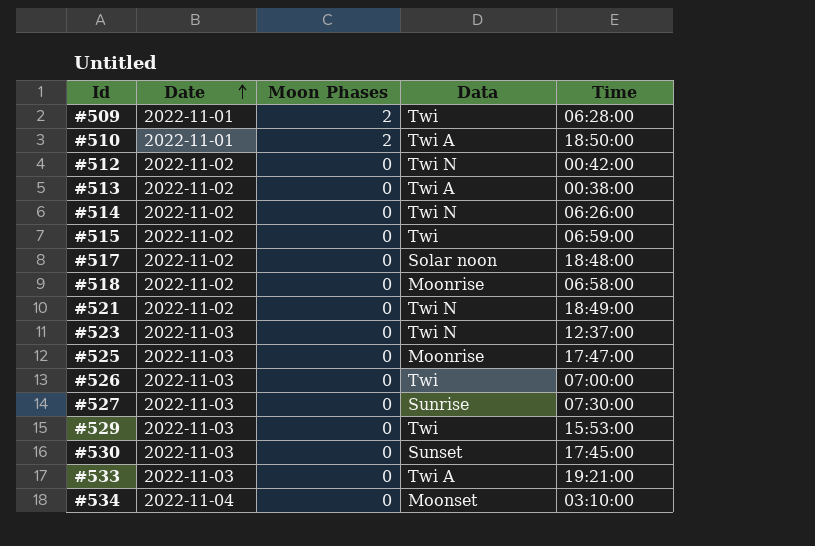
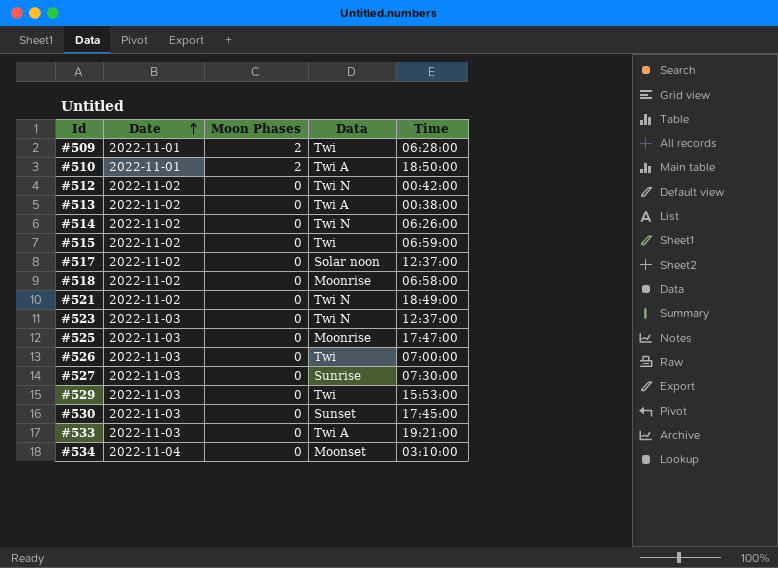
#517 | Time: 18:48:00 -> 12:37:00

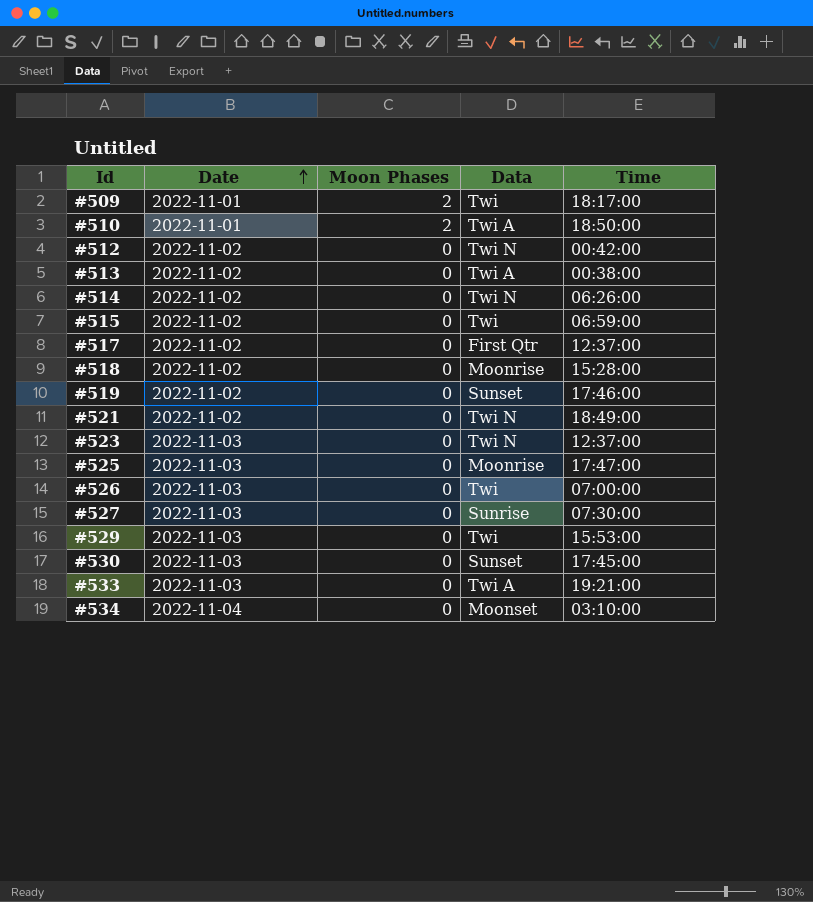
#509 | Time: 06:28:00 -> 18:17:00
#517 | Data: Solar noon -> First Qtr
#518 | Time: 06:58:00 -> 15:28:00
row #519: none -> 2022-11-02 | 0 | Sunset | 17:46:00

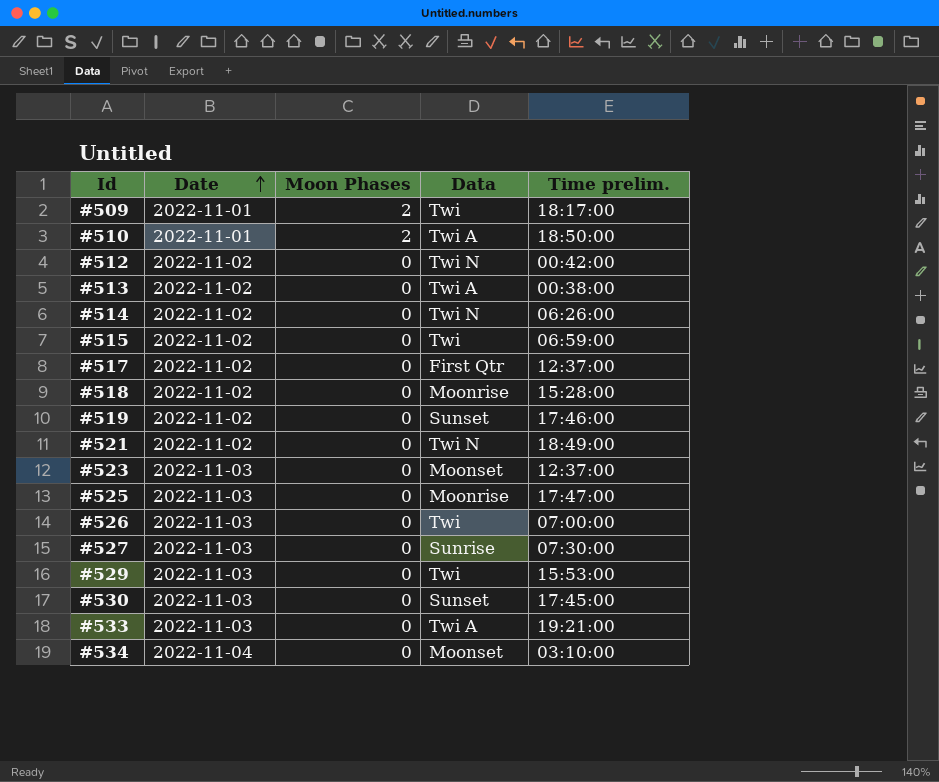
column name: Time -> Time prelim.
#523 | Data: Twi N -> Moonset

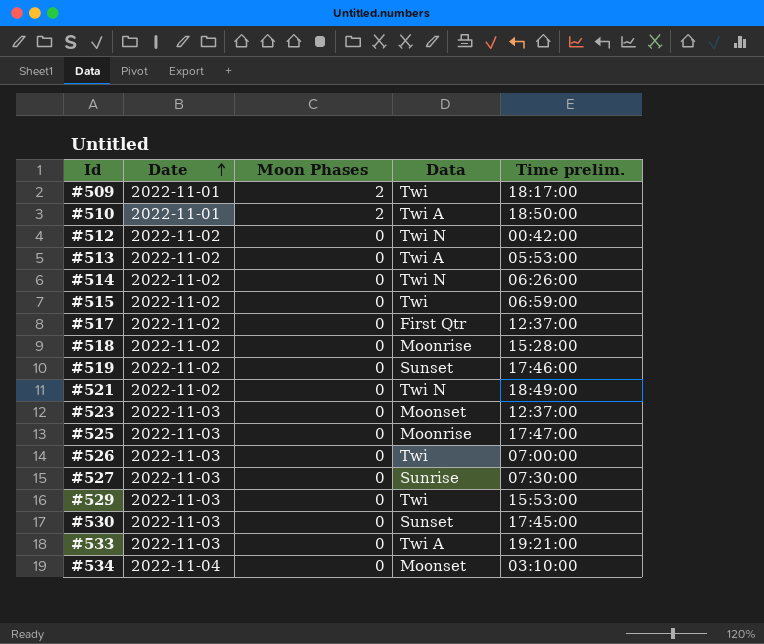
#513 | Time prelim.: 00:38:00 -> 05:53:00

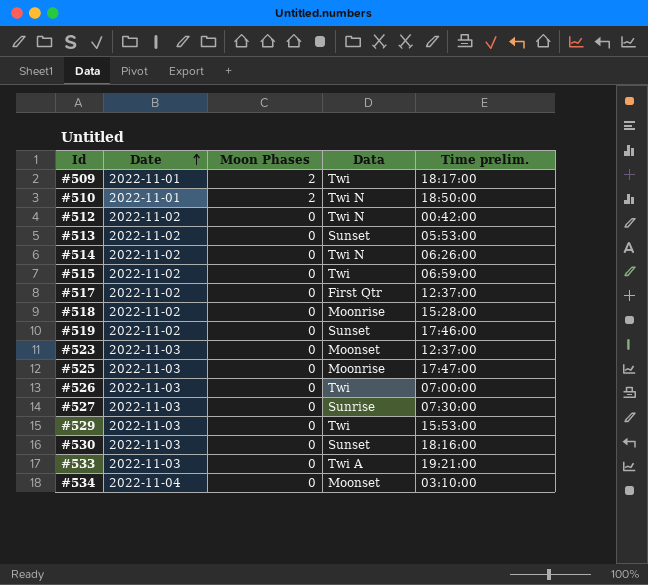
row #521: 2022-11-02 | 0 | Twi N | 18:49:00 -> none
#510 | Data: Twi A -> Twi N
#513 | Data: Twi A -> Sunset
#530 | Time prelim.: 17:45:00 -> 18:16:00

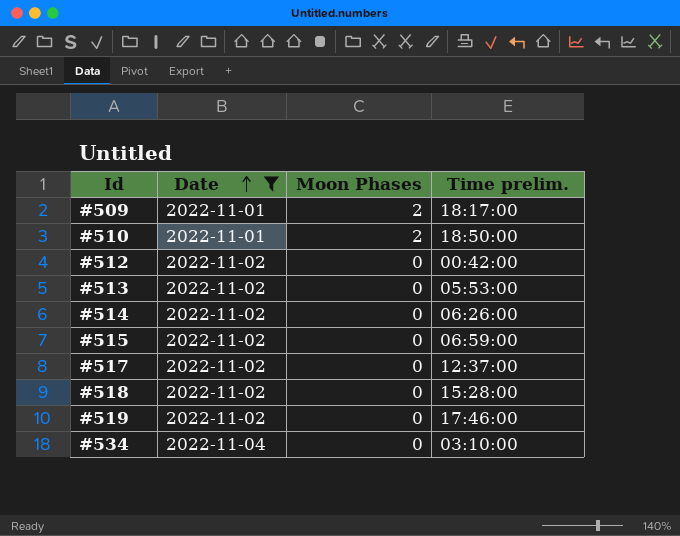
filter: none -> Date != 2022-11-03
column Data | position: 4 -> none

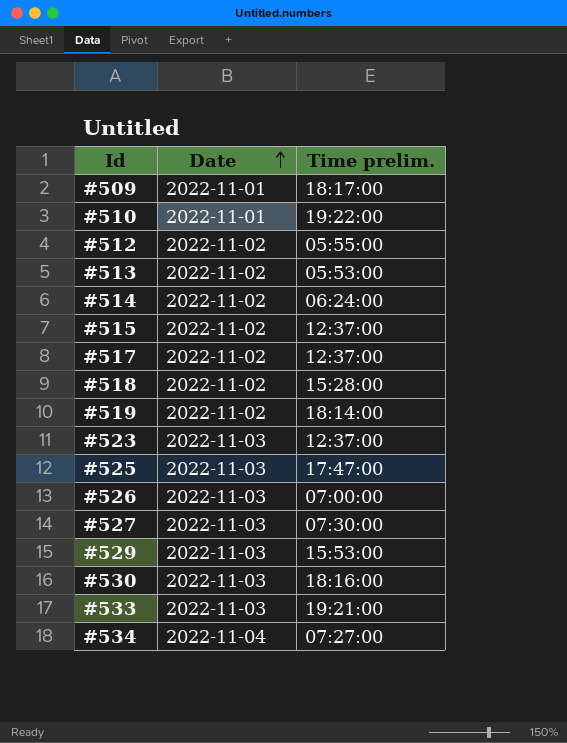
filter: Date != 2022-11-03 -> none
column Moon Phases | position: 3 -> none
#510 | Time prelim.: 18:50:00 -> 19:22:00
#512 | Time prelim.: 00:42:00 -> 05:55:00
#514 | Time prelim.: 06:26:00 -> 06:24:00
#515 | Time prelim.: 06:59:00 -> 12:37:00
#519 | Time prelim.: 17:46:00 -> 18:14:00
#534 | Time prelim.: 03:10:00 -> 07:27:00

